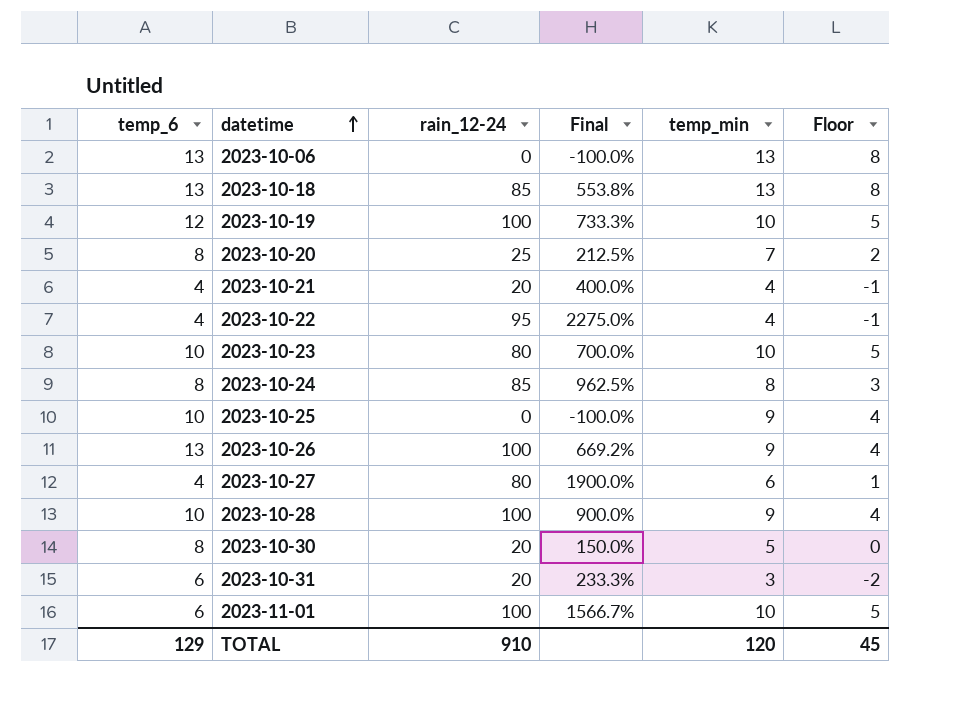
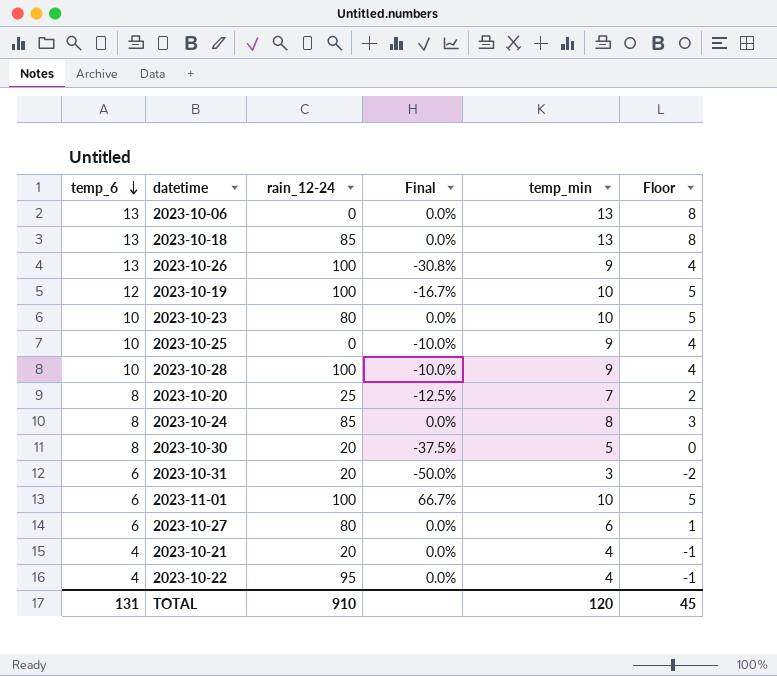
row order: datetime ascending -> temp_6 descending
column Final | formula: ([rain_12-24] - [temp_6]) / [temp_6] -> ([temp_min] - [temp_6]) / [temp_6]
2023-10-27 | temp_6: 4 -> 6
TOTAL | temp_6: 129 -> 131

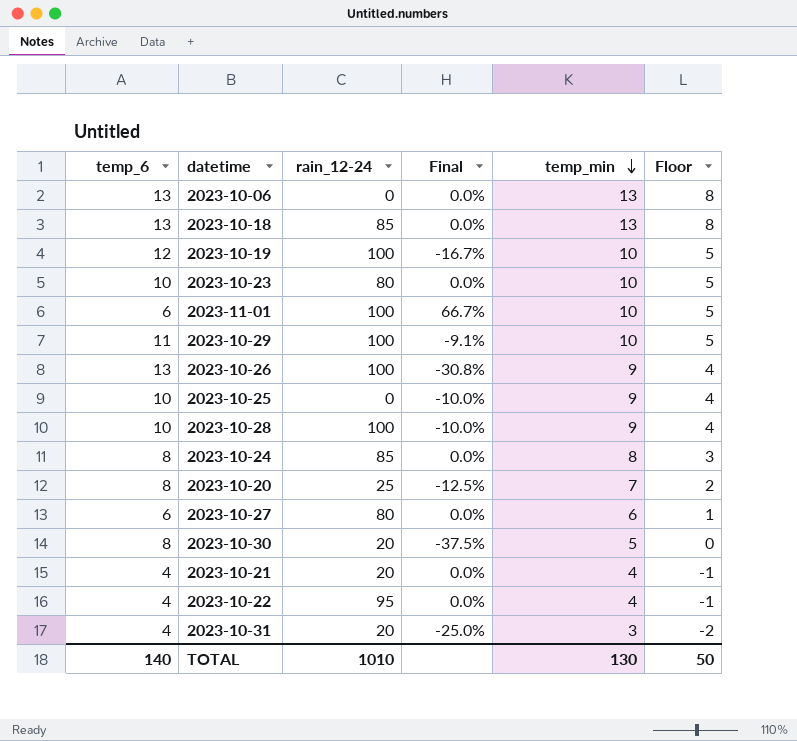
row order: temp_6 descending -> temp_min descending
row 2023-10-29: none -> 11 | 100 | -9.1% | 10 | 5
2023-10-31 | temp_6: 6 -> 4
2023-10-31 | Final: -50.0% -> -25.0%
TOTAL | temp_6: 131 -> 140
TOTAL | rain_12-24: 910 -> 1010
TOTAL | temp_min: 120 -> 130
TOTAL | Floor: 45 -> 50

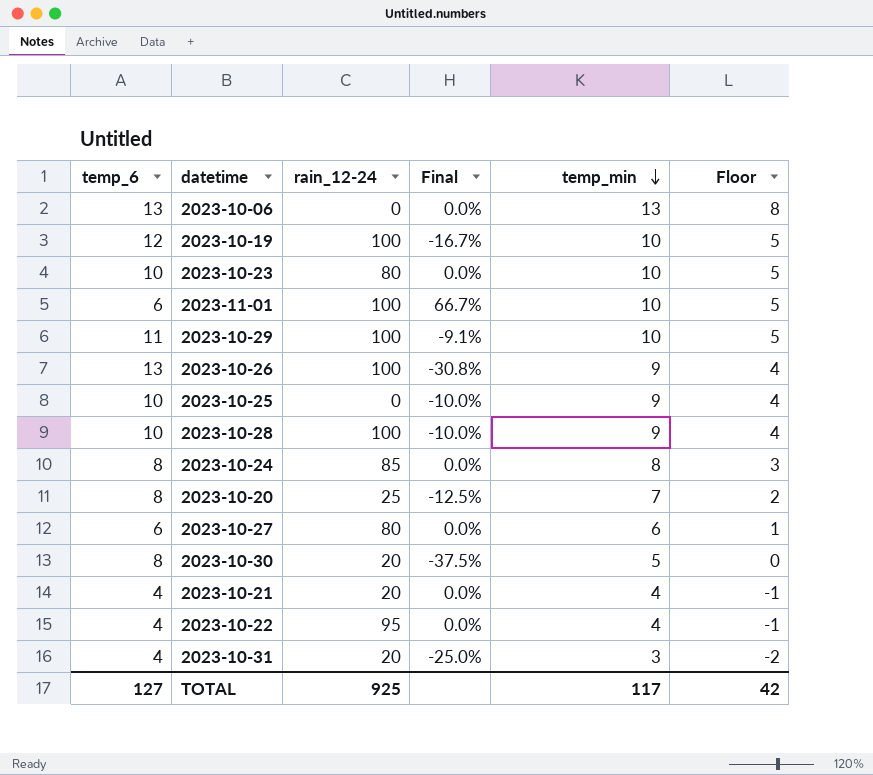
row 2023-10-18: 13 | 85 | 0.0% | 13 | 8 -> none
TOTAL | temp_6: 140 -> 127
TOTAL | rain_12-24: 1010 -> 925
TOTAL | temp_min: 130 -> 117
TOTAL | Floor: 50 -> 42

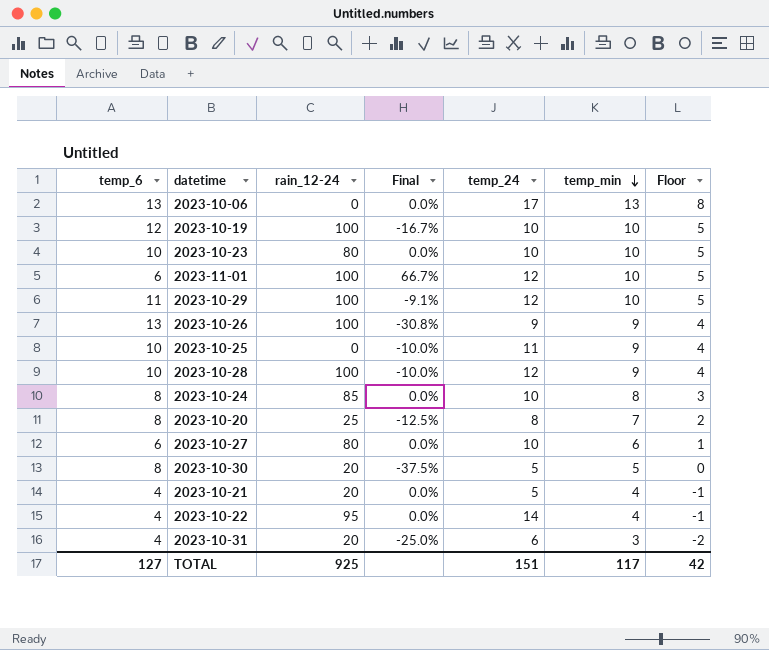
column temp_24 | position: none -> 5

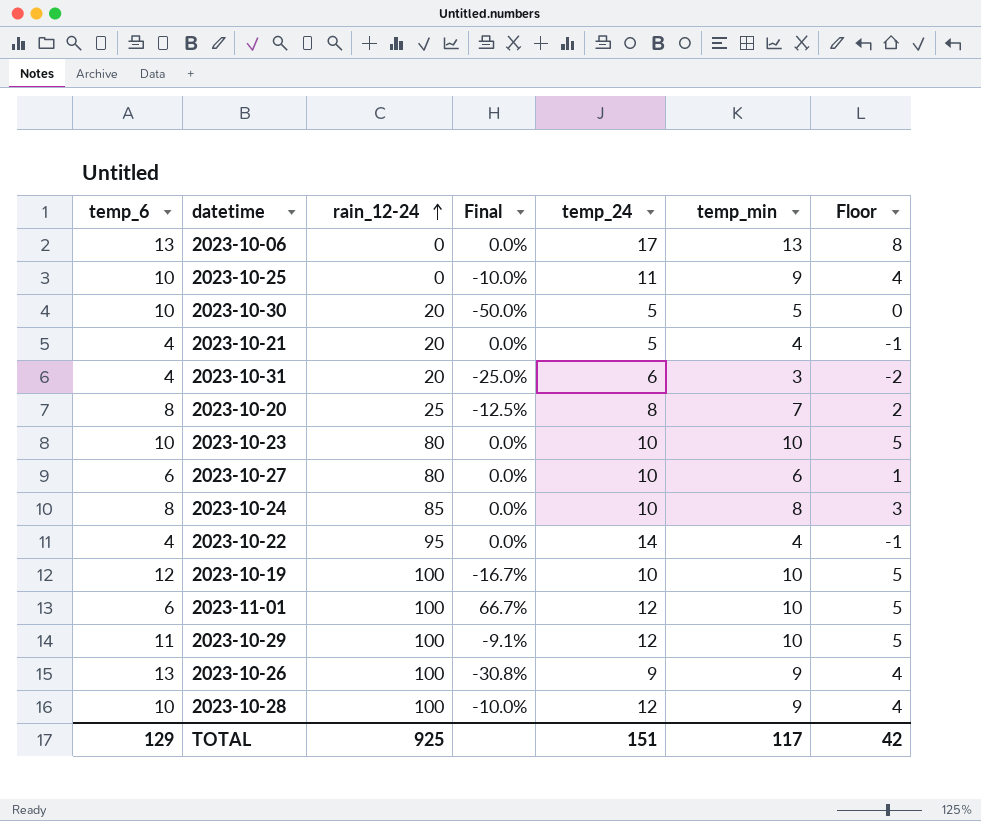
row order: temp_min descending -> rain_12-24 ascending
2023-10-30 | temp_6: 8 -> 10
2023-10-30 | Final: -37.5% -> -50.0%
TOTAL | temp_6: 127 -> 129

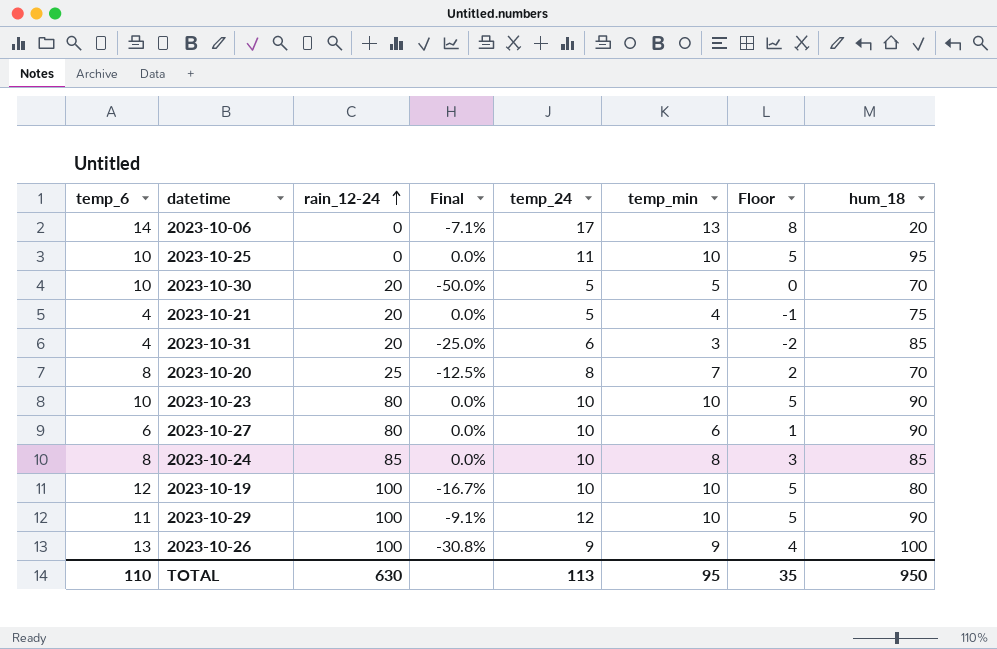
column hum_18 | position: none -> 8
row 2023-10-22: 4 | 95 | 0.0% | 14 | 4 | -1 -> none
row 2023-11-01: 6 | 100 | 66.7% | 12 | 10 | 5 -> none
row 2023-10-28: 10 | 100 | -10.0% | 12 | 9 | 4 -> none
2023-10-06 | temp_6: 13 -> 14
2023-10-06 | Final: 0.0% -> -7.1%
2023-10-25 | Final: -10.0% -> 0.0%
2023-10-25 | temp_min: 9 -> 10
2023-10-25 | Floor: 4 -> 5
TOTAL | temp_6: 129 -> 110
TOTAL | rain_12-24: 925 -> 630
TOTAL | temp_24: 151 -> 113
TOTAL | temp_min: 117 -> 95
TOTAL | Floor: 42 -> 35

